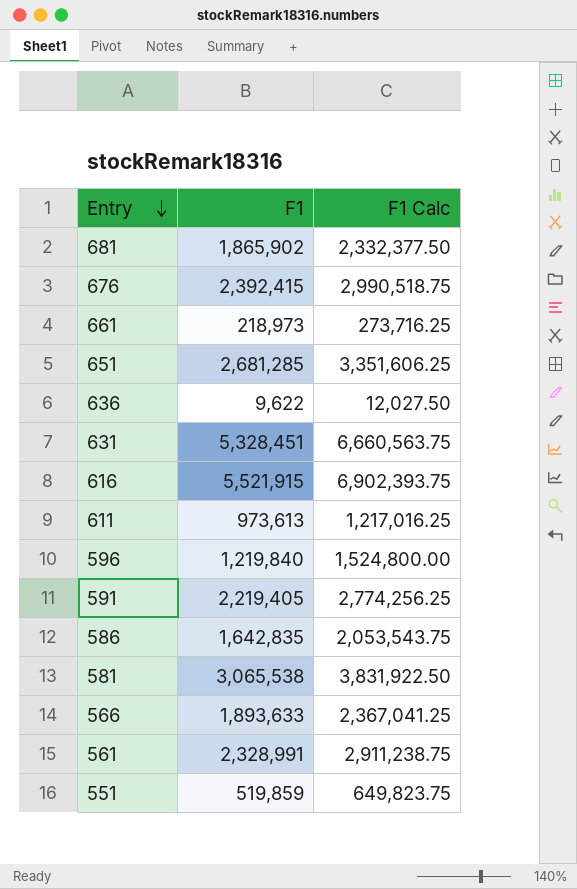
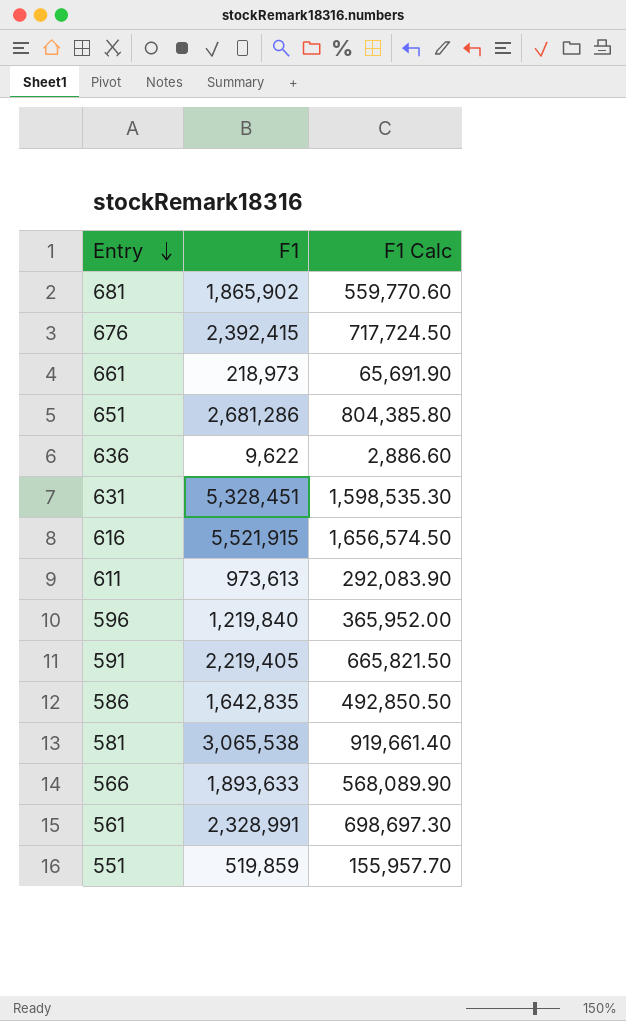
column F1 Calc | formula: [F1] * 1.25 -> [F1] * 0.3
651 | F1: 2,681,285 -> 2,681,286

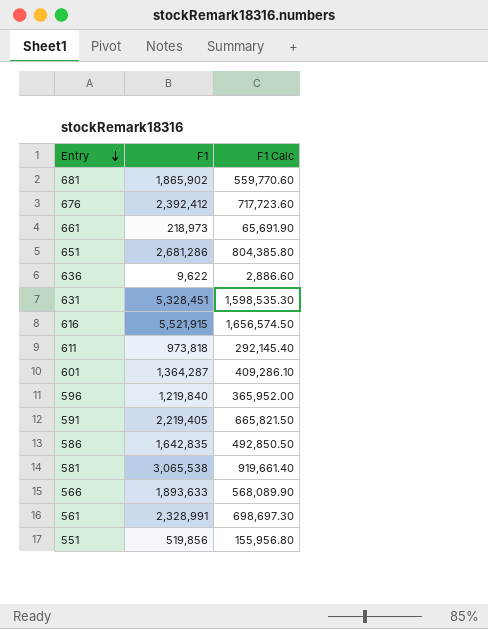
676 | F1: 2,392,415 -> 2,392,412
676 | F1 Calc: 717,724.50 -> 717,723.60
611 | F1: 973,613 -> 973,818
611 | F1 Calc: 292,083.90 -> 292,145.40
row 601: none -> 1,364,287 | 409,286.10
551 | F1: 519,859 -> 519,856
551 | F1 Calc: 155,957.70 -> 155,956.80

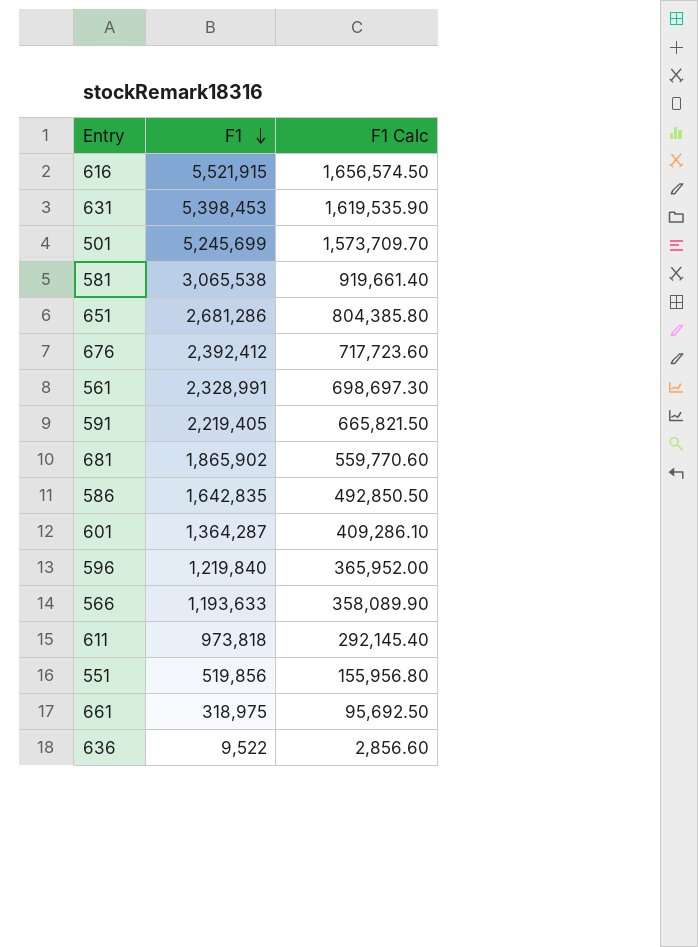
row order: Entry descending -> F1 descending
631 | F1: 5,328,451 -> 5,398,453
631 | F1 Calc: 1,598,535.30 -> 1,619,535.90
row 501: none -> 5,245,699 | 1,573,709.70
566 | F1: 1,893,633 -> 1,193,633
566 | F1 Calc: 568,089.90 -> 358,089.90
661 | F1: 218,973 -> 318,975
661 | F1 Calc: 65,691.90 -> 95,692.50
636 | F1: 9,622 -> 9,522
636 | F1 Calc: 2,886.60 -> 2,856.60

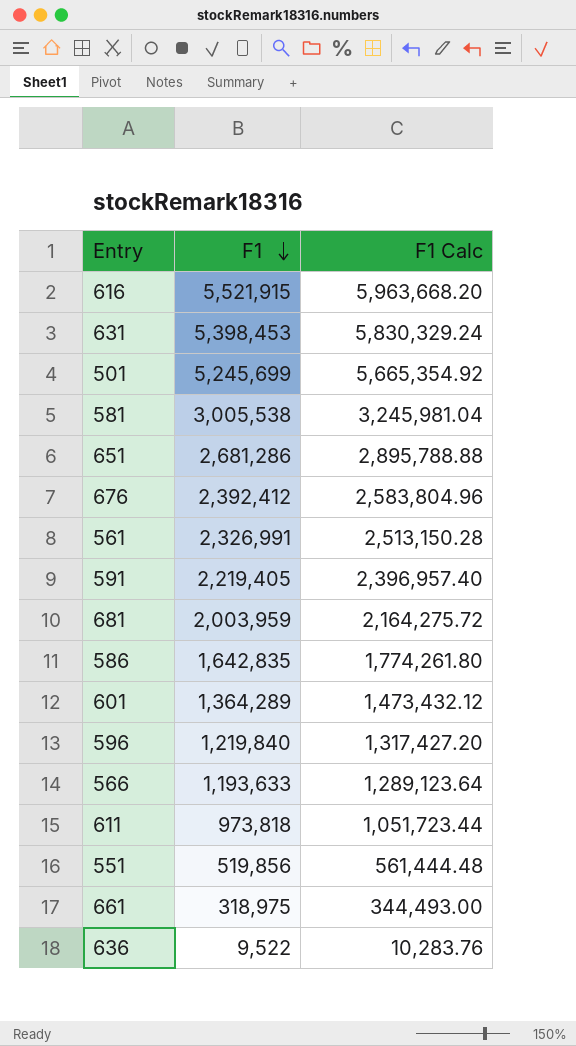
column F1 Calc | formula: [F1] * 0.3 -> [F1] * 1.08
581 | F1: 3,065,538 -> 3,005,538
561 | F1: 2,328,991 -> 2,326,991
681 | F1: 1,865,902 -> 2,003,959
601 | F1: 1,364,287 -> 1,364,289

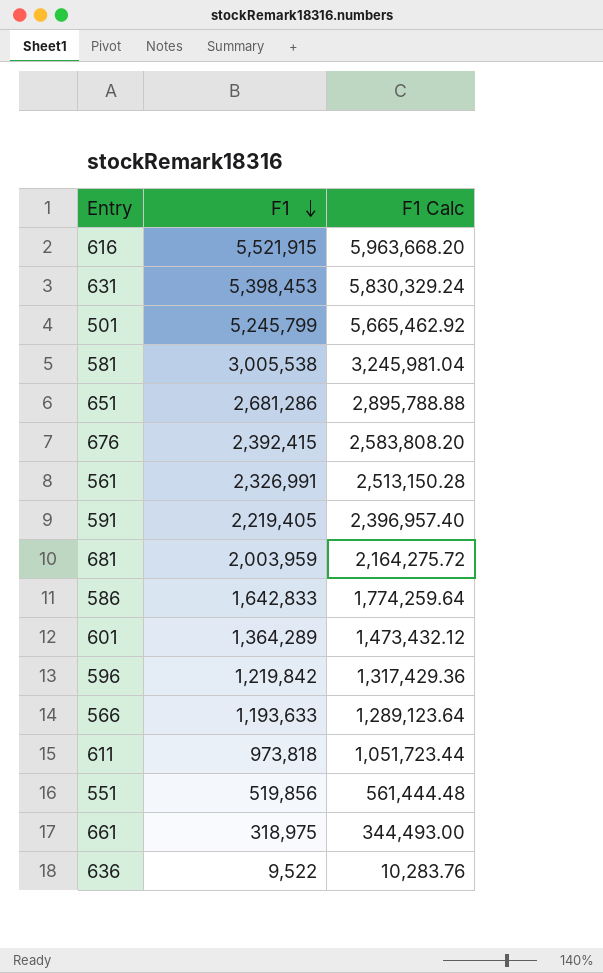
501 | F1: 5,245,699 -> 5,245,799
501 | F1 Calc: 5,665,354.92 -> 5,665,462.92
676 | F1: 2,392,412 -> 2,392,415
676 | F1 Calc: 2,583,804.96 -> 2,583,808.20
586 | F1: 1,642,835 -> 1,642,833
586 | F1 Calc: 1,774,261.80 -> 1,774,259.64
596 | F1: 1,219,840 -> 1,219,842
596 | F1 Calc: 1,317,427.20 -> 1,317,429.36

